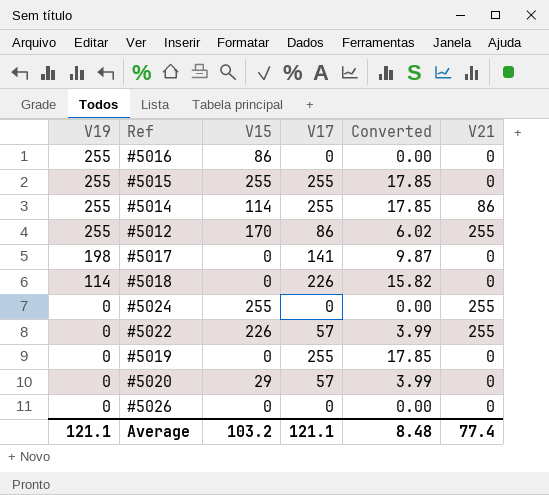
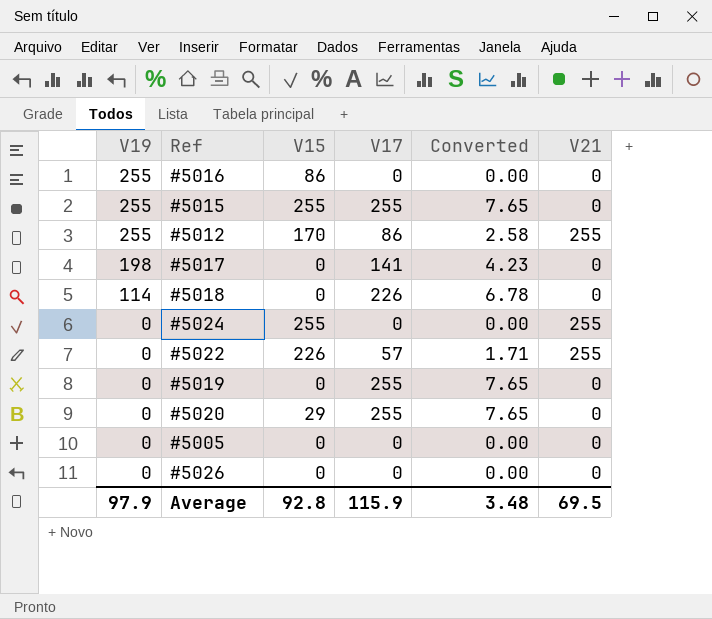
column Converted | formula: [V17] * 0.07 -> [V17] * 0.03
row #5014: 255 | 114 | 255 | 17.85 | 86 -> none
#5020 | V17: 57 -> 255
row #5005: none -> 0 | 0 | 0 | 0.00 | 0
Average | V19: 121.1 -> 97.9
Average | V15: 103.2 -> 92.8
Average | V17: 121.1 -> 115.9
Average | Converted: 8.48 -> 3.48
Average | V21: 77.4 -> 69.5

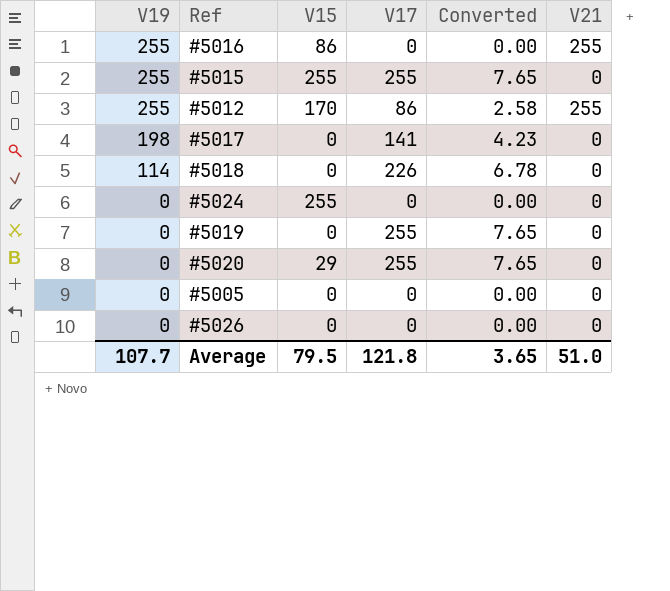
row #5022: 0 | 226 | 57 | 1.71 | 255 -> none
#5016 | V21: 0 -> 255
#5024 | V21: 255 -> 0
Average | V19: 97.9 -> 107.7
Average | V15: 92.8 -> 79.5
Average | V17: 115.9 -> 121.8
Average | Converted: 3.48 -> 3.65
Average | V21: 69.5 -> 51.0

